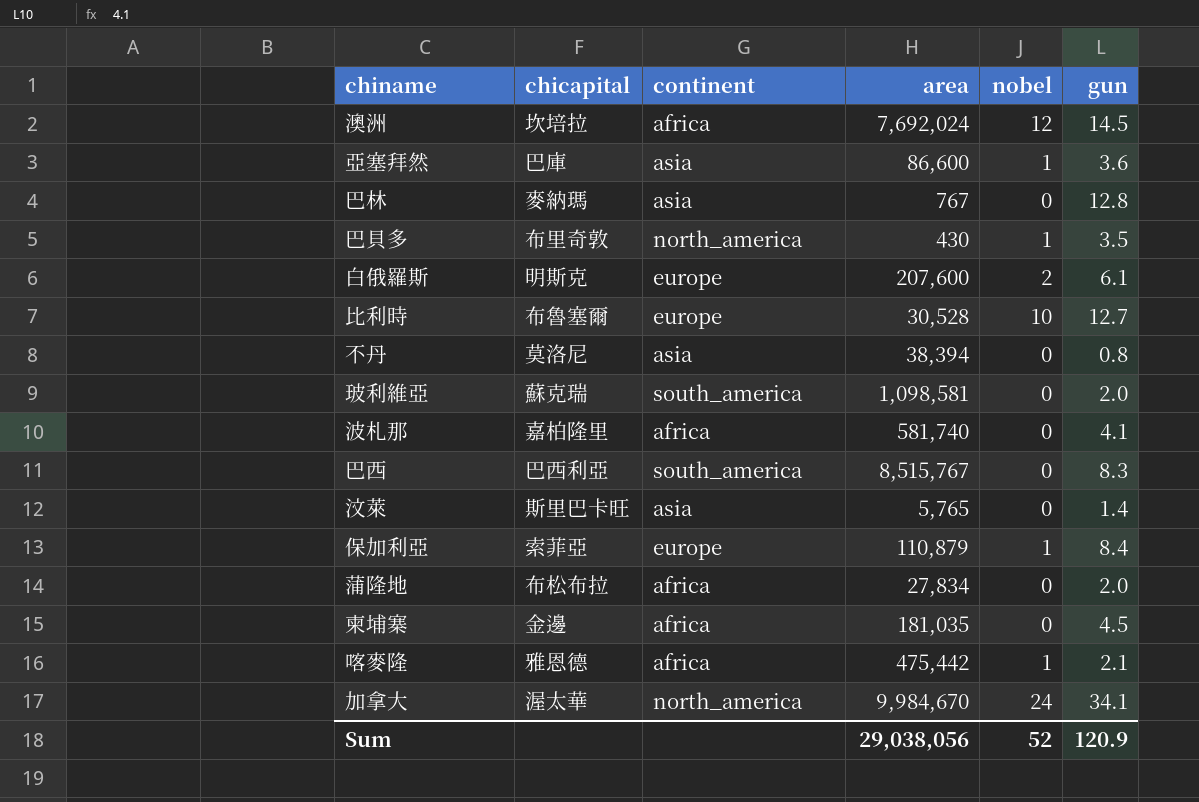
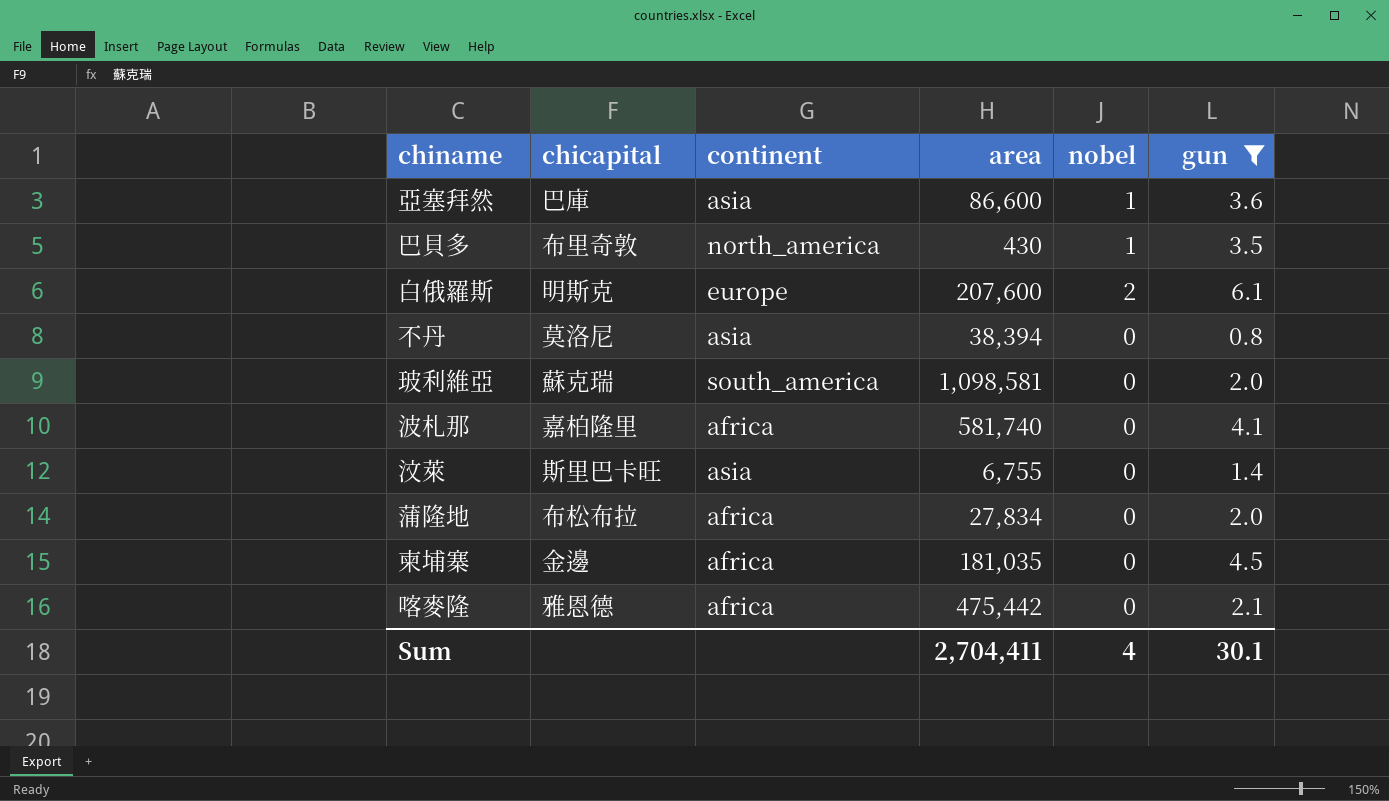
filter: none -> gun <= 6.1
汶萊 | area: 5,765 -> 6,755
喀麥隆 | nobel: 1 -> 0
Sum | area: 29,038,056 -> 2,704,411
Sum | nobel: 52 -> 4
Sum | gun: 120.9 -> 30.1

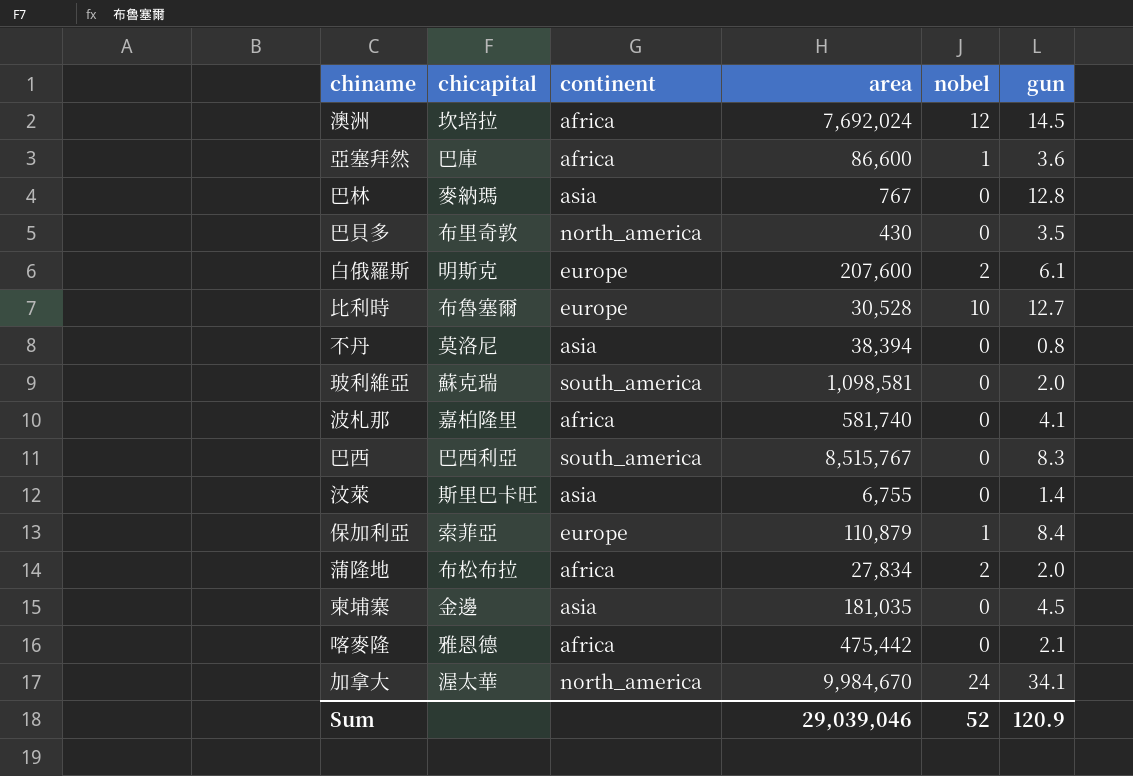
filter: gun <= 6.1 -> none
亞塞拜然 | continent: asia -> africa
巴貝多 | nobel: 1 -> 0
蒲隆地 | nobel: 0 -> 2
柬埔寨 | continent: africa -> asia
Sum | area: 2,704,411 -> 29,039,046
Sum | nobel: 4 -> 52
Sum | gun: 30.1 -> 120.9

